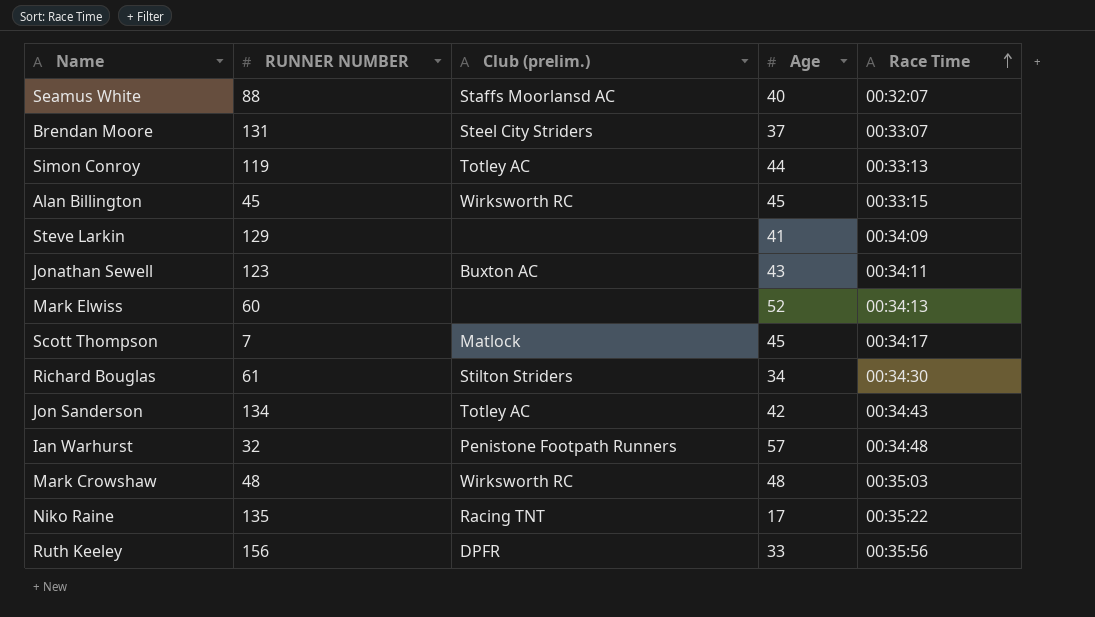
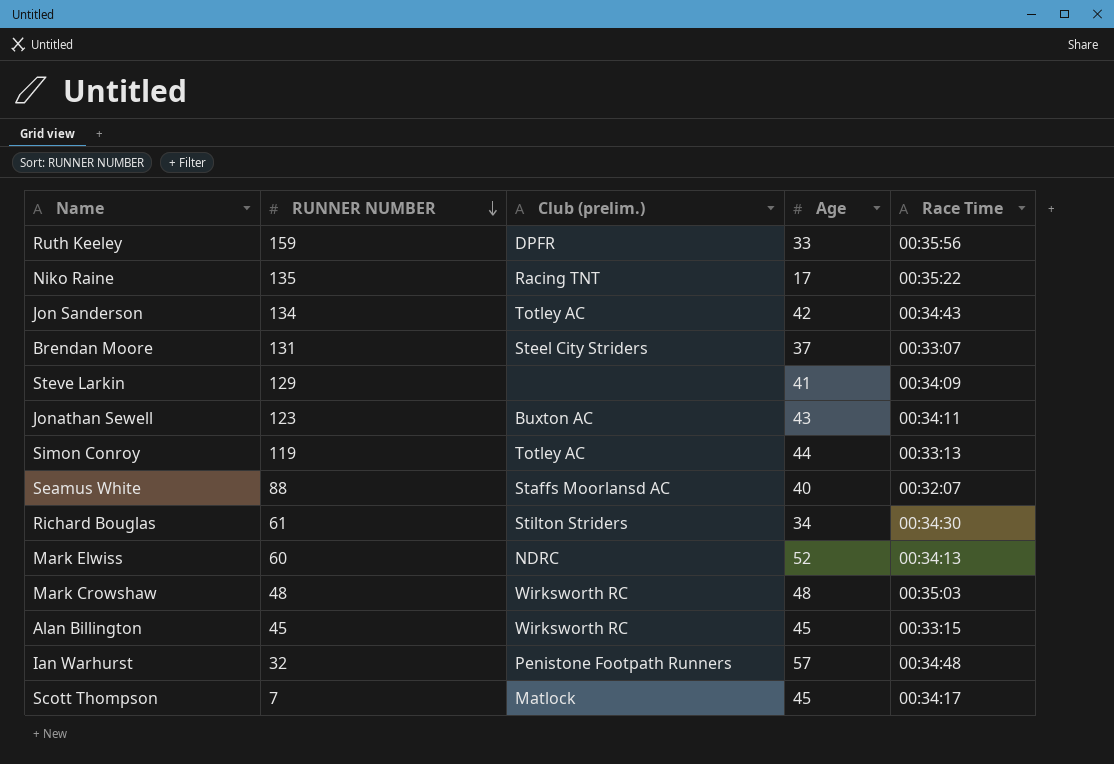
row order: Race Time ascending -> RUNNER NUMBER descending
Ruth Keeley | RUNNER NUMBER: 156 -> 159
Mark Elwiss | Club (prelim.): none -> NDRC

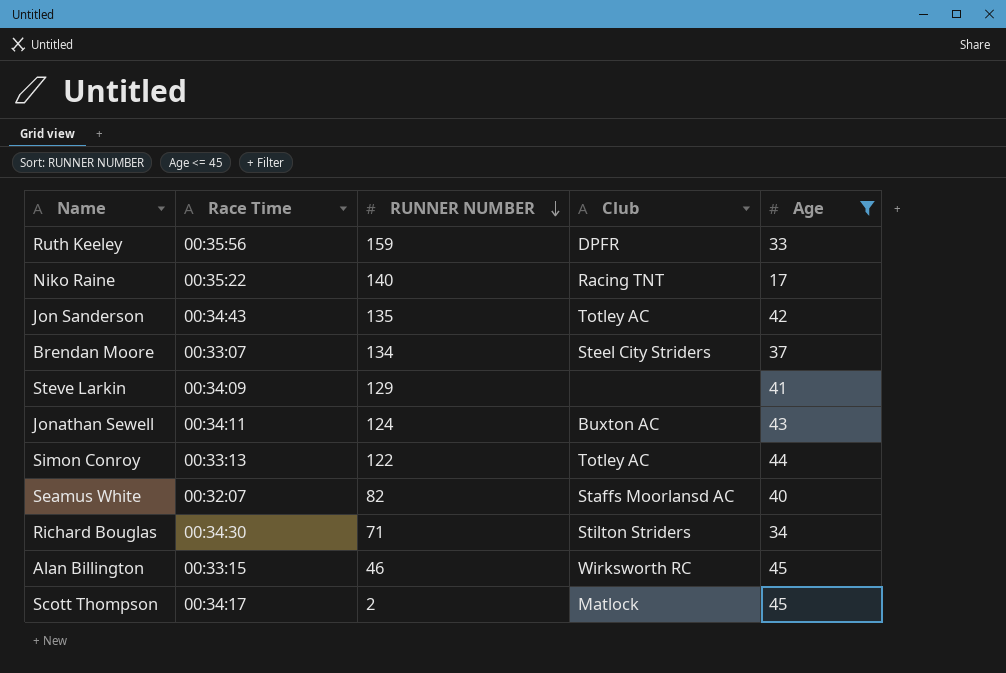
filter: none -> Age <= 45
column Race Time | position: 5 -> 2
column name: Club (prelim.) -> Club
Niko Raine | RUNNER NUMBER: 135 -> 140
Jon Sanderson | RUNNER NUMBER: 134 -> 135
Brendan Moore | RUNNER NUMBER: 131 -> 134
Jonathan Sewell | RUNNER NUMBER: 123 -> 124
Simon Conroy | RUNNER NUMBER: 119 -> 122
Seamus White | RUNNER NUMBER: 88 -> 82
Richard Bouglas | RUNNER NUMBER: 61 -> 71
Alan Billington | RUNNER NUMBER: 45 -> 46
Scott Thompson | RUNNER NUMBER: 7 -> 2

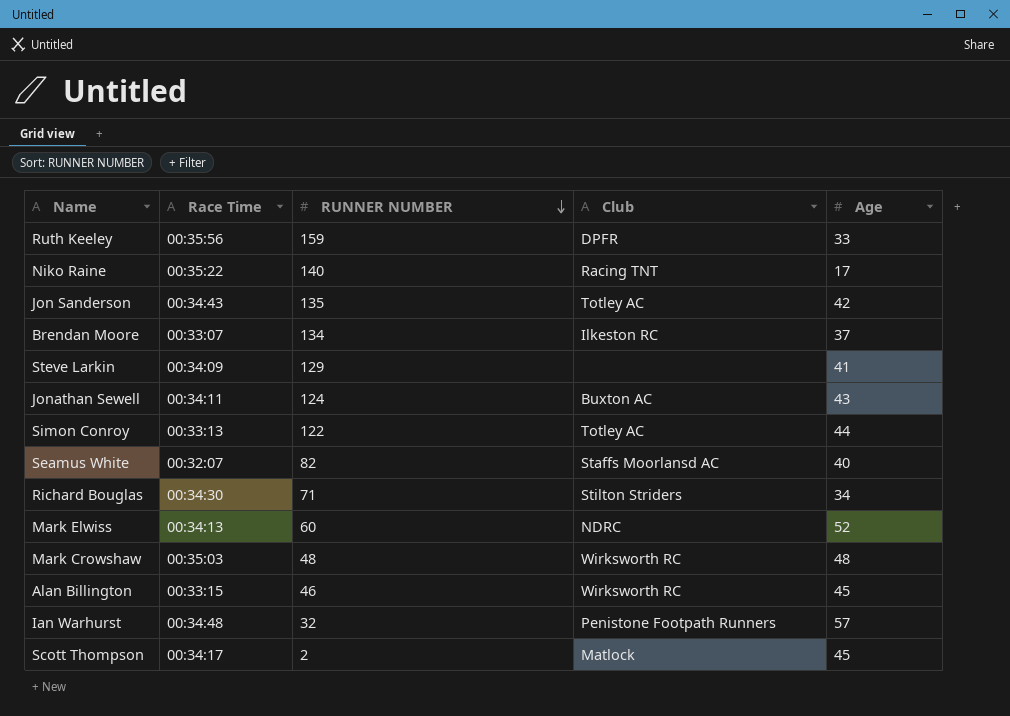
filter: Age <= 45 -> none
Brendan Moore | Club: Steel City Striders -> Ilkeston RC

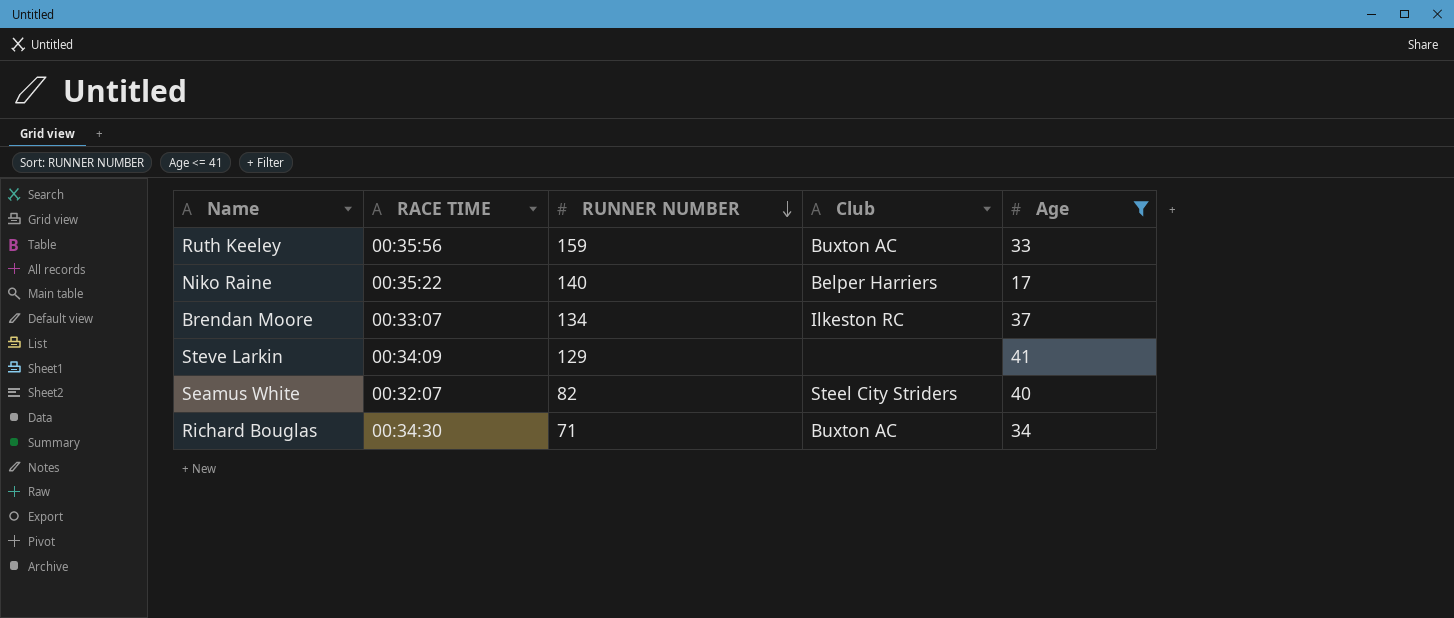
filter: none -> Age <= 41
column name: Race Time -> RACE TIME
Ruth Keeley | Club: DPFR -> Buxton AC
Niko Raine | Club: Racing TNT -> Belper Harriers
Seamus White | Club: Staffs Moorlansd AC -> Steel City Striders
Richard Bouglas | Club: Stilton Striders -> Buxton AC

